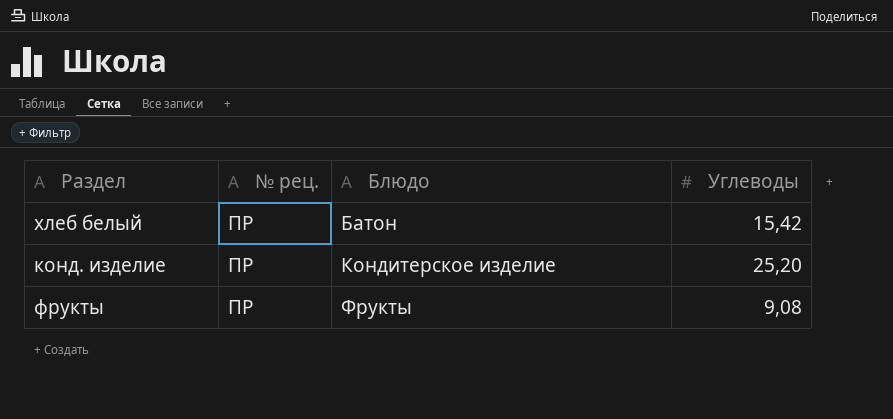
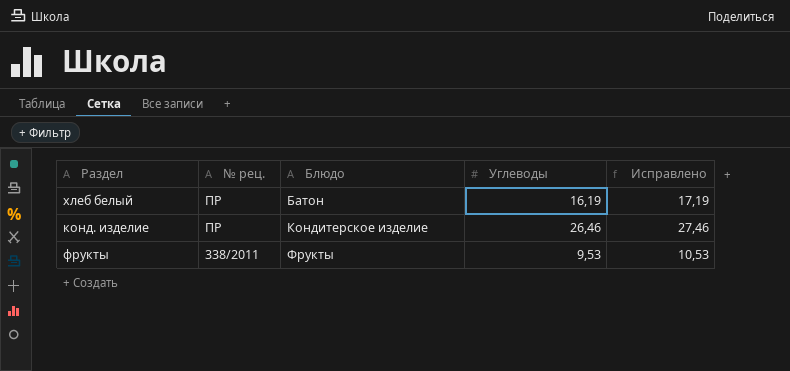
column Исправлено | formula: none -> [Углеводы] + 1
хлеб белый | Углеводы: 15,42 -> 16,19
конд. изделие | Углеводы: 25,20 -> 26,46
фрукты | № рец.: ПР -> 338/2011
фрукты | Углеводы: 9,08 -> 9,53

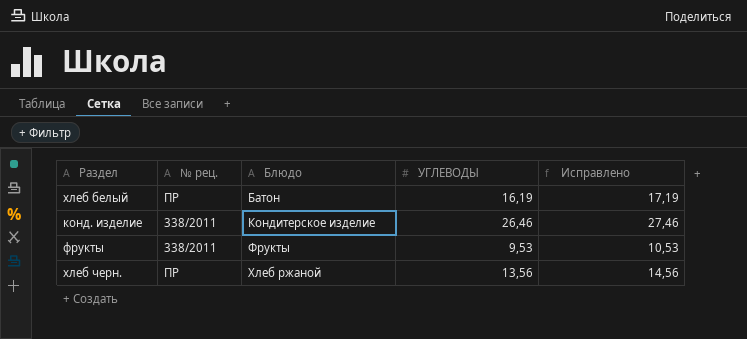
column name: Углеводы -> УГЛЕВОДЫ
конд. изделие | № рец.: ПР -> 338/2011
row хлеб черн.: none -> ПР | Хлеб ржаной | 13,56 | 14,56

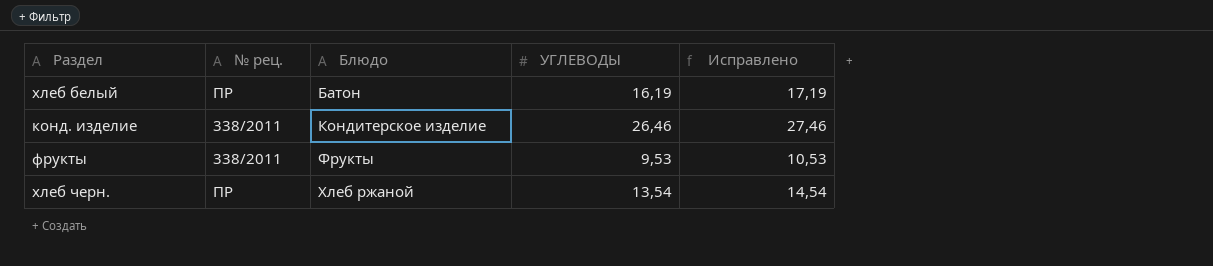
хлеб черн. | УГЛЕВОДЫ: 13,56 -> 13,54
хлеб черн. | Исправлено: 14,56 -> 14,54

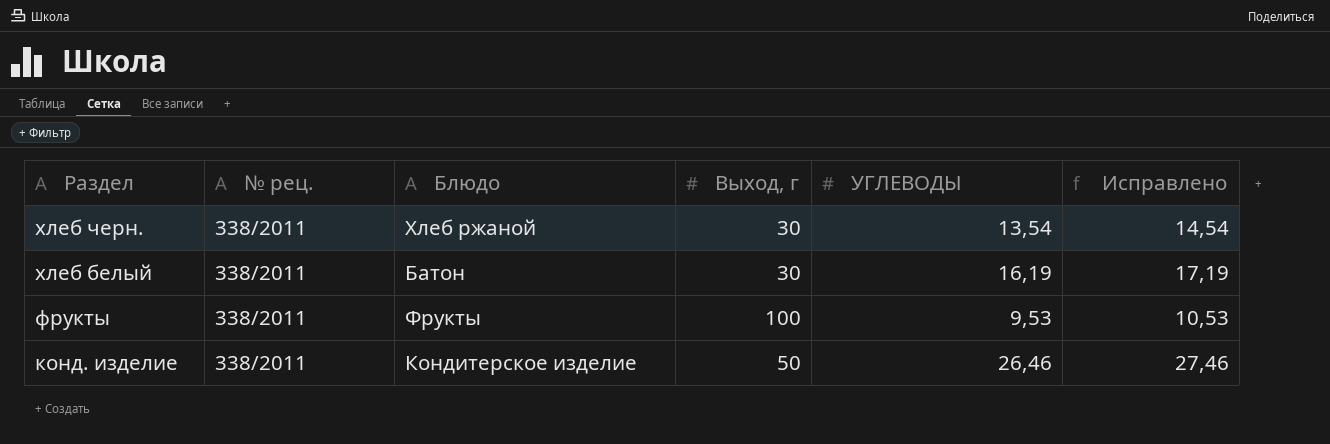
row order: Блюдо ascending -> Раздел descending
column Выход, г | position: none -> 4
хлеб черн. | № рец.: ПР -> 338/2011
хлеб белый | № рец.: ПР -> 338/2011

